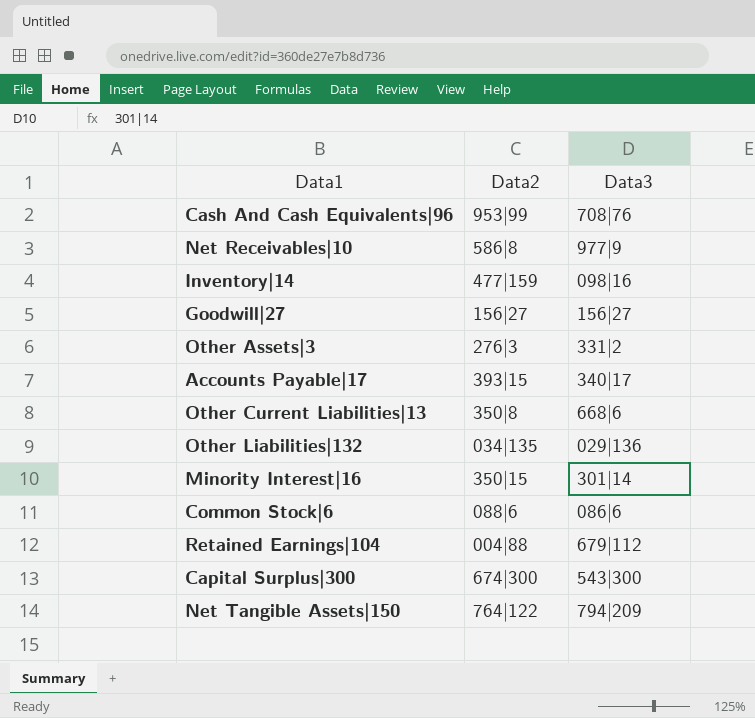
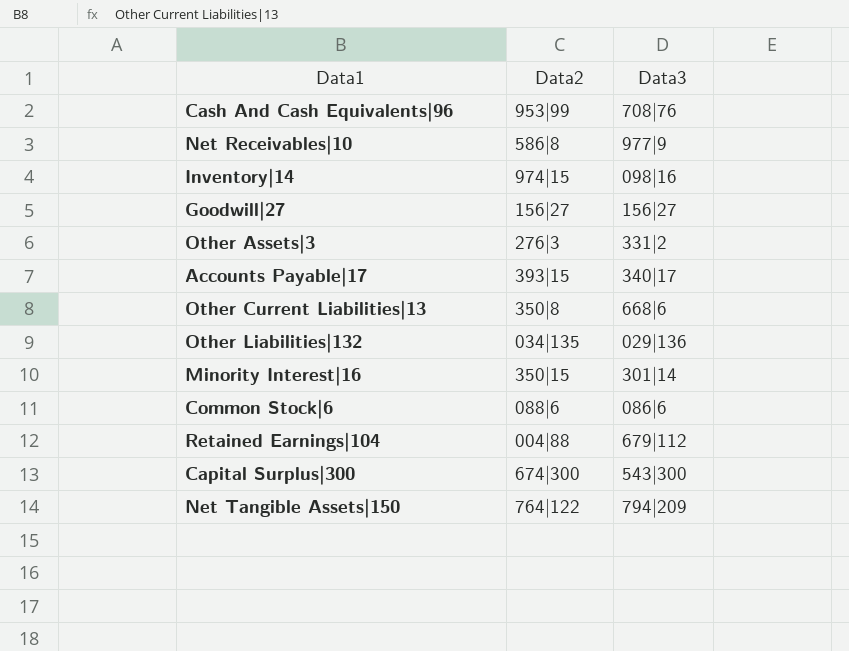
Inventory|14 | Data2: 477|159 -> 974|15

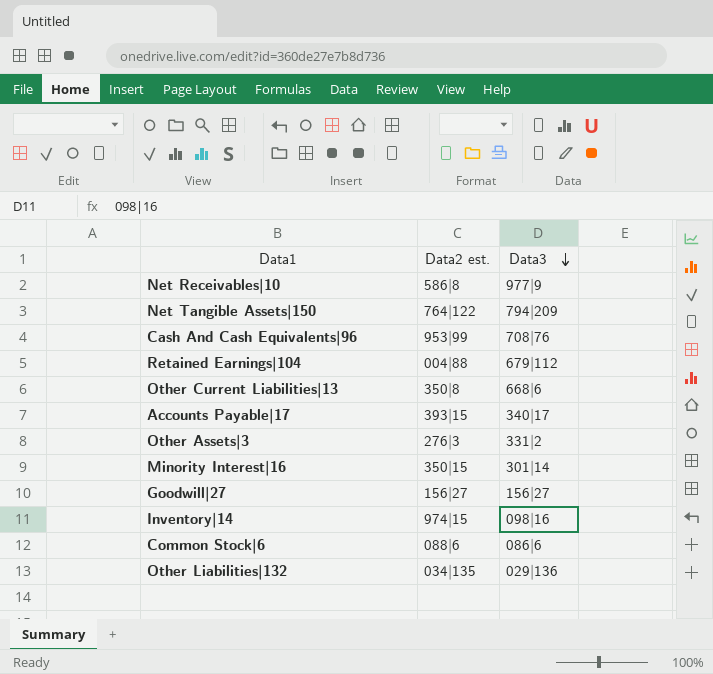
row order: none -> Data3 descending
column name: Data2 -> Data2 est.
row Capital Surplus|300: 674|300 | 543|300 -> none

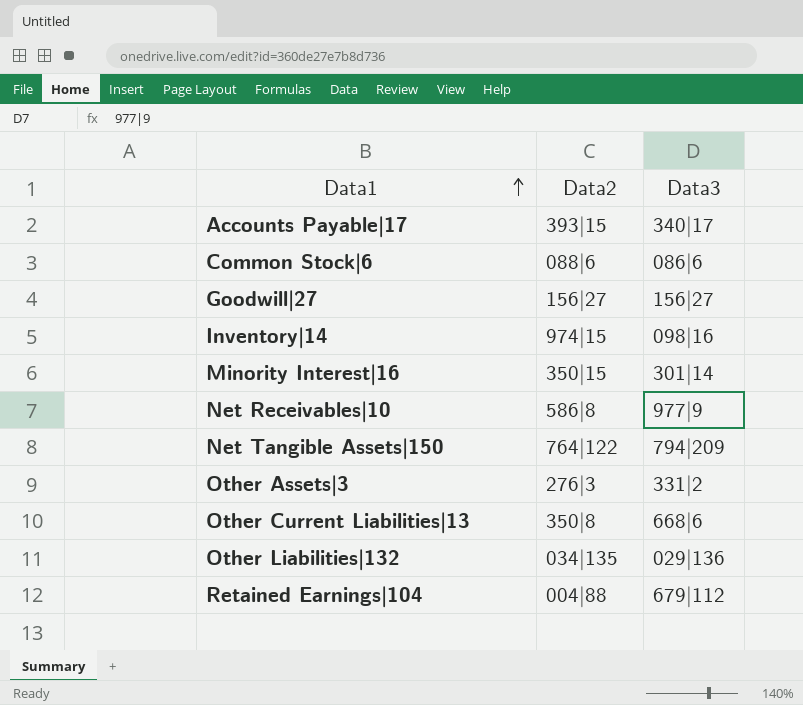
row order: Data3 descending -> Data1 ascending
column name: Data2 est. -> Data2
row Cash And Cash Equivalents|96: 953|99 | 708|76 -> none

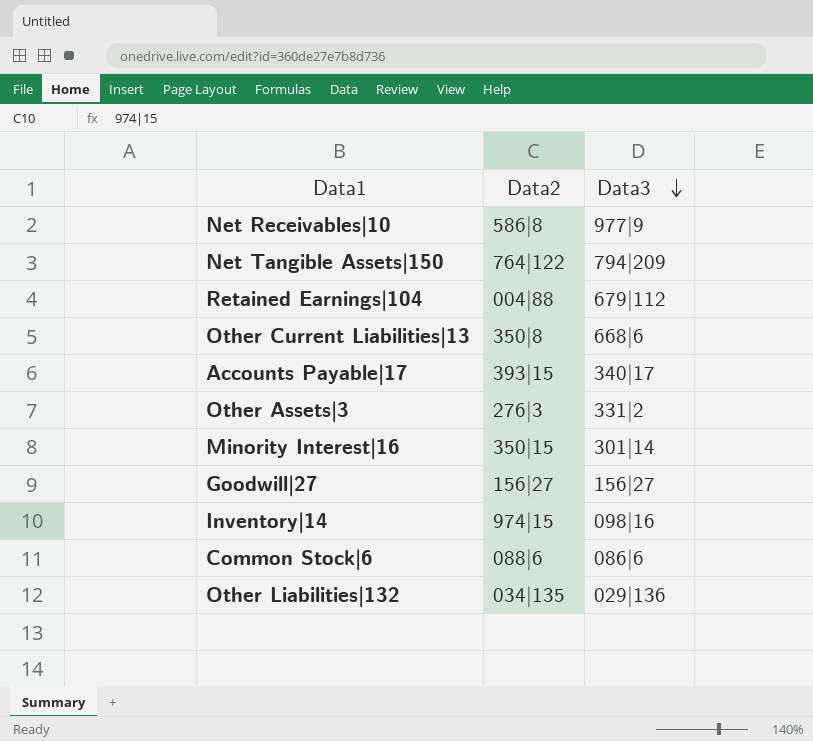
row order: Data1 ascending -> Data3 descending

